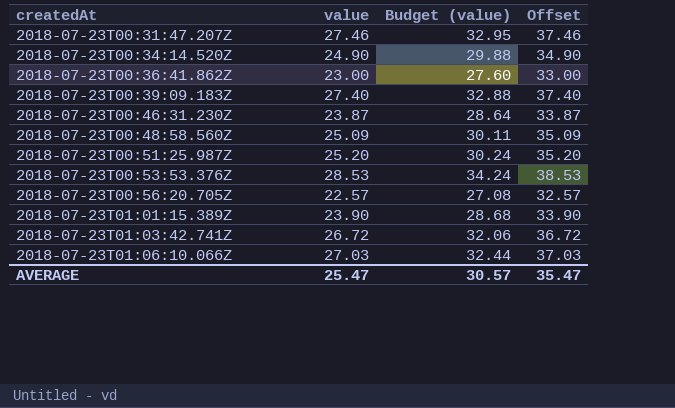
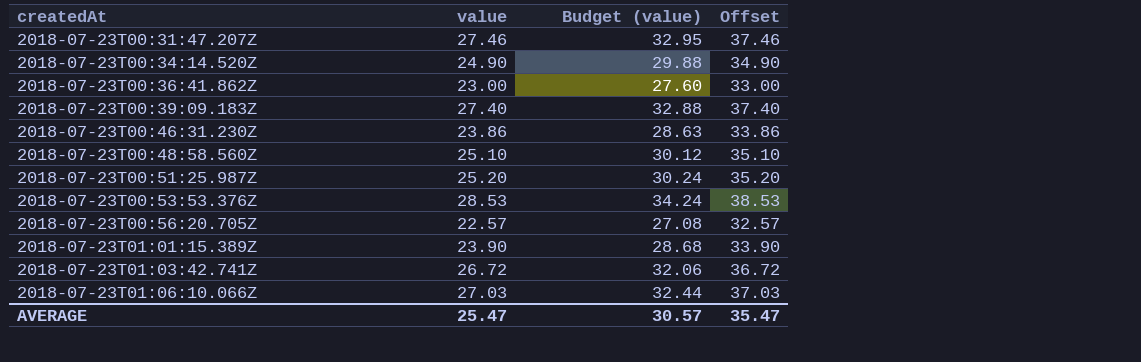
2018-07-23T00:46:31.230Z | value: 23.87 -> 23.86
2018-07-23T00:46:31.230Z | Budget (value): 28.64 -> 28.63
2018-07-23T00:46:31.230Z | Offset: 33.87 -> 33.86
2018-07-23T00:48:58.560Z | value: 25.09 -> 25.10
2018-07-23T00:48:58.560Z | Budget (value): 30.11 -> 30.12
2018-07-23T00:48:58.560Z | Offset: 35.09 -> 35.10

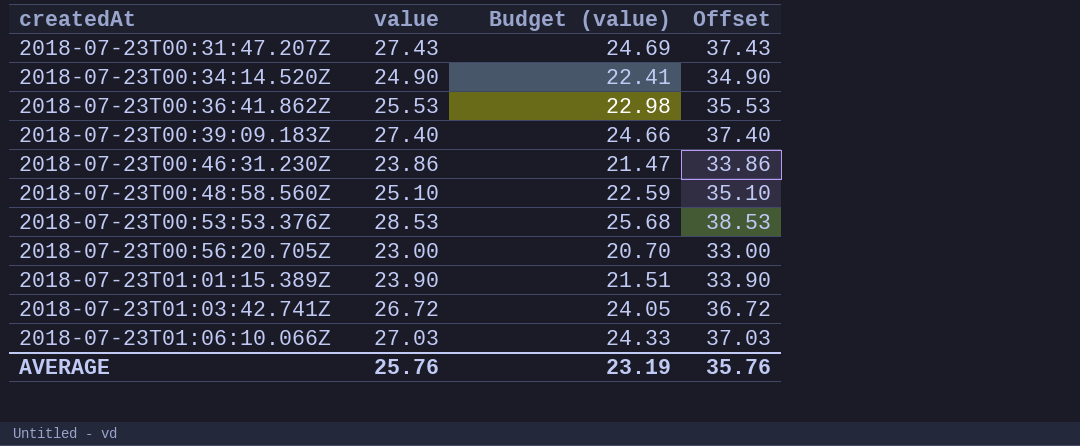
column Budget (value) | formula: [value] * 1.2 -> [value] * 0.9
row 2018-07-23T00:51:25.987Z: 25.20 | 30.24 | 35.20 -> none
2018-07-23T00:31:47.207Z | value: 27.46 -> 27.43
2018-07-23T00:31:47.207Z | Offset: 37.46 -> 37.43
2018-07-23T00:36:41.862Z | value: 23.00 -> 25.53
2018-07-23T00:36:41.862Z | Offset: 33.00 -> 35.53
2018-07-23T00:56:20.705Z | value: 22.57 -> 23.00
2018-07-23T00:56:20.705Z | Offset: 32.57 -> 33.00
AVERAGE | value: 25.47 -> 25.76
AVERAGE | Budget (value): 30.57 -> 23.19
AVERAGE | Offset: 35.47 -> 35.76

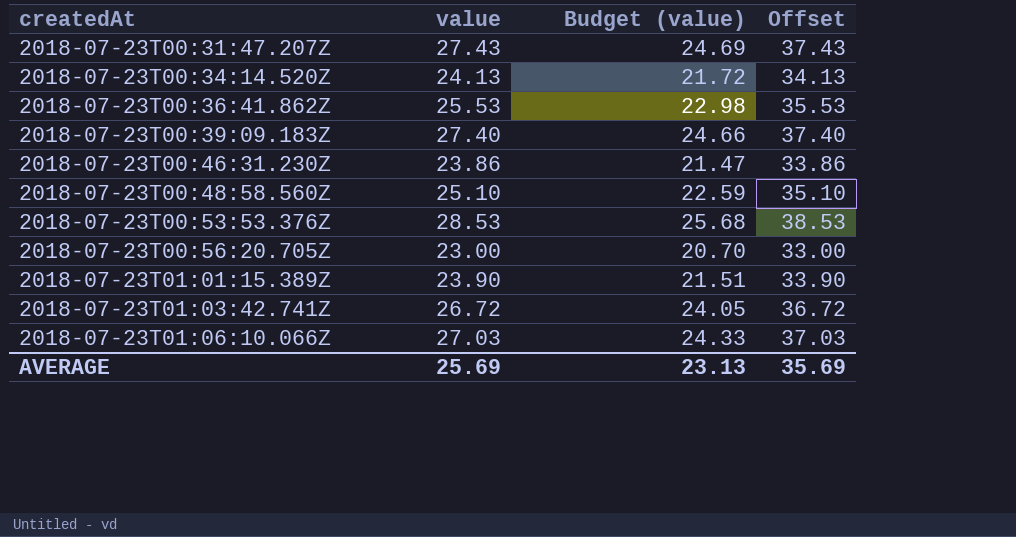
2018-07-23T00:34:14.520Z | value: 24.90 -> 24.13
2018-07-23T00:34:14.520Z | Budget (value): 22.41 -> 21.72
2018-07-23T00:34:14.520Z | Offset: 34.90 -> 34.13
AVERAGE | value: 25.76 -> 25.69
AVERAGE | Budget (value): 23.19 -> 23.13
AVERAGE | Offset: 35.76 -> 35.69

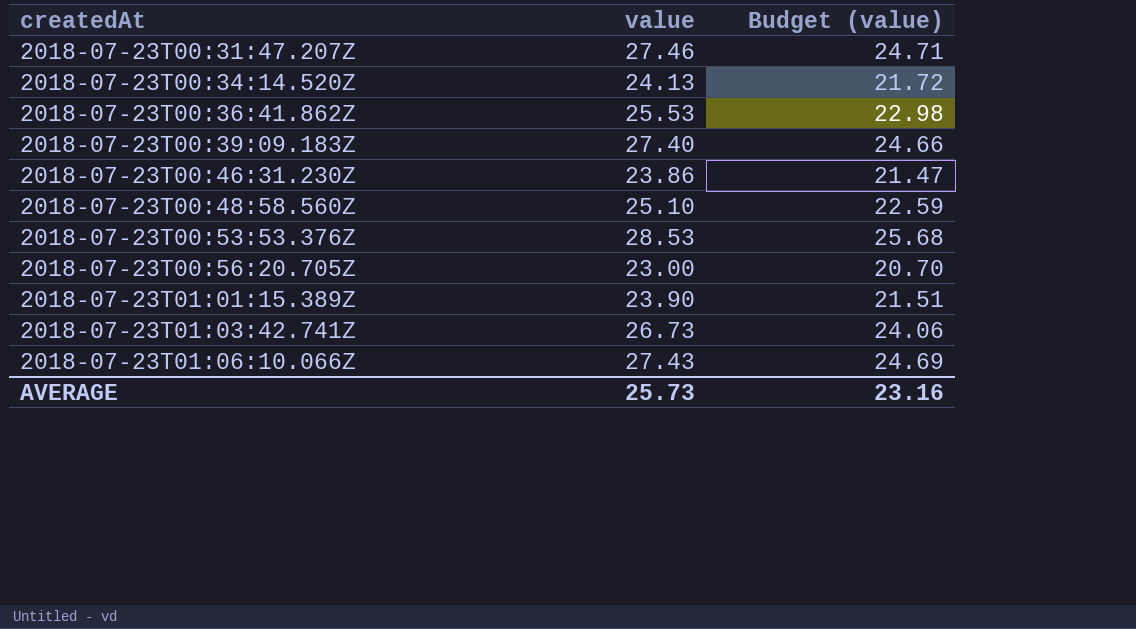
column Offset | formula: [value] + 10 -> none
2018-07-23T00:31:47.207Z | value: 27.43 -> 27.46
2018-07-23T00:31:47.207Z | Budget (value): 24.69 -> 24.71
2018-07-23T01:03:42.741Z | value: 26.72 -> 26.73
2018-07-23T01:03:42.741Z | Budget (value): 24.05 -> 24.06
2018-07-23T01:06:10.066Z | value: 27.03 -> 27.43
2018-07-23T01:06:10.066Z | Budget (value): 24.33 -> 24.69
AVERAGE | value: 25.69 -> 25.73
AVERAGE | Budget (value): 23.13 -> 23.16

